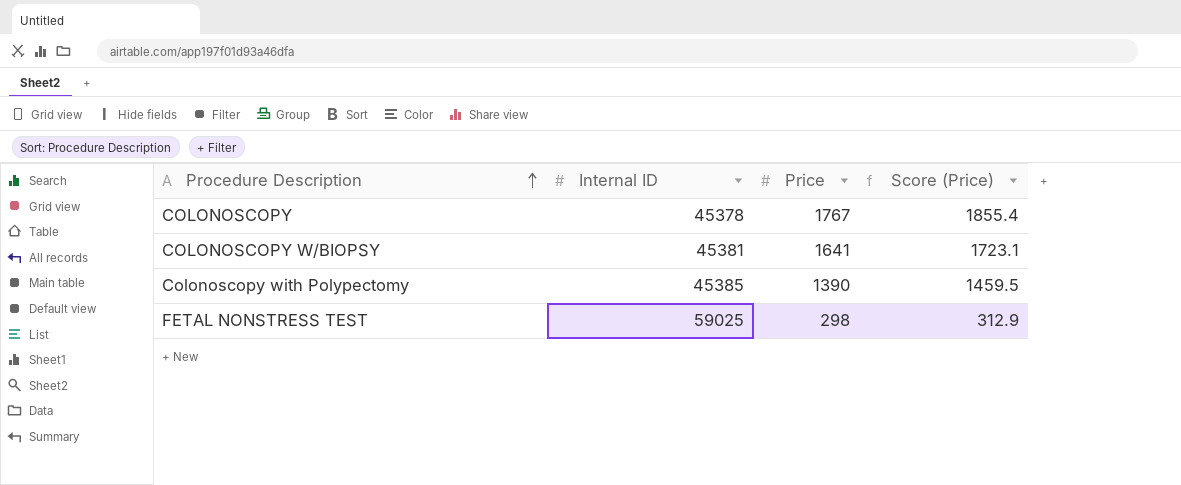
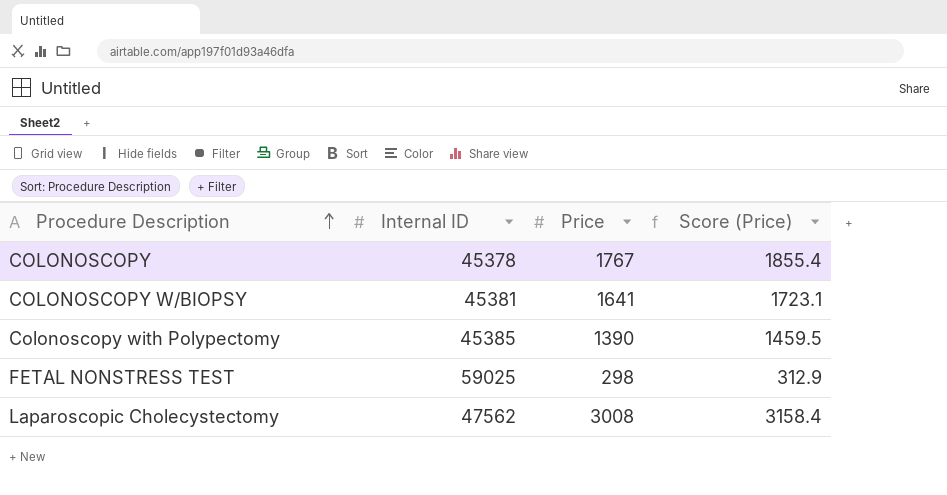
row Laparoscopic Cholecystectomy: none -> 47562 | 3008 | 3158.4

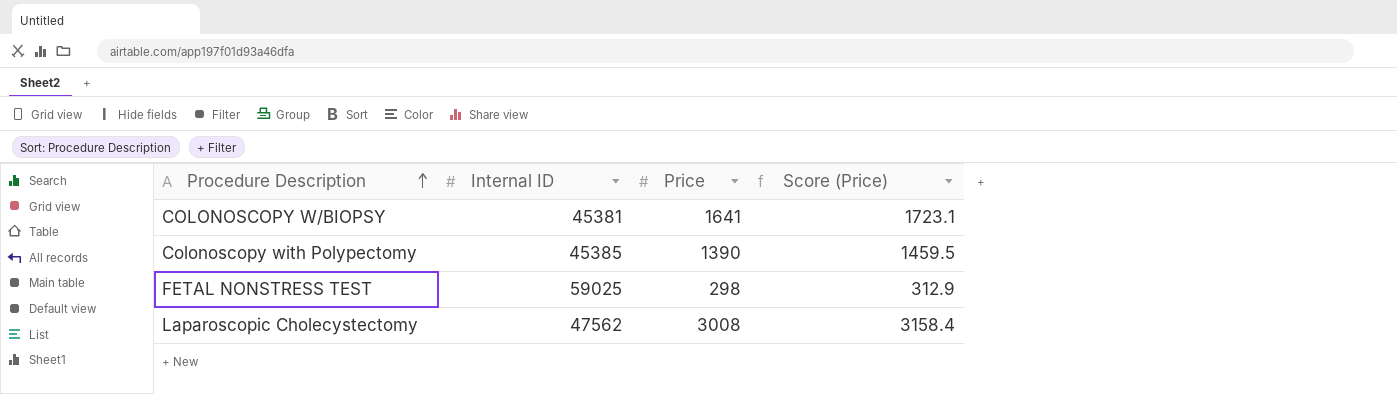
row COLONOSCOPY: 45378 | 1767 | 1855.4 -> none

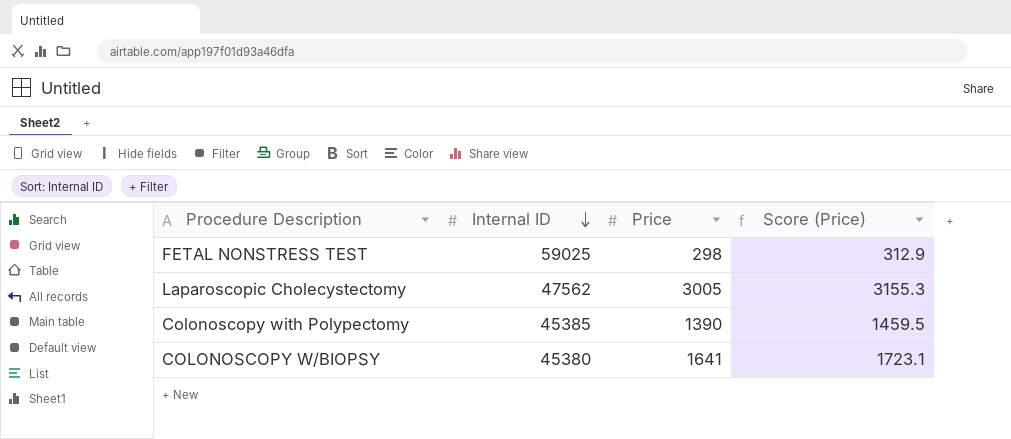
row order: Procedure Description ascending -> Internal ID descending
Laparoscopic Cholecystectomy | Price: 3008 -> 3005
Laparoscopic Cholecystectomy | Score (Price): 3158.4 -> 3155.3
COLONOSCOPY W/BIOPSY | Internal ID: 45381 -> 45380

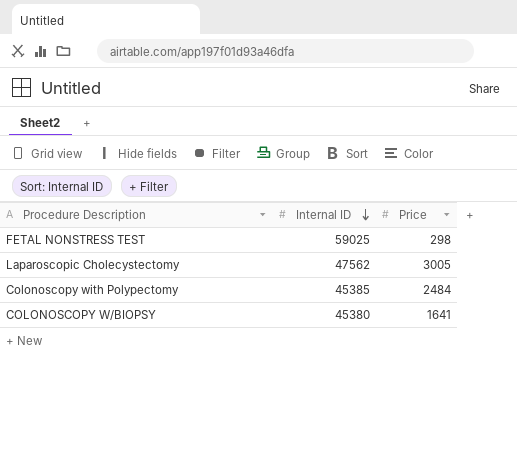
column Score (Price) | formula: [Price] * 1.05 -> none
Colonoscopy with Polypectomy | Price: 1390 -> 2484

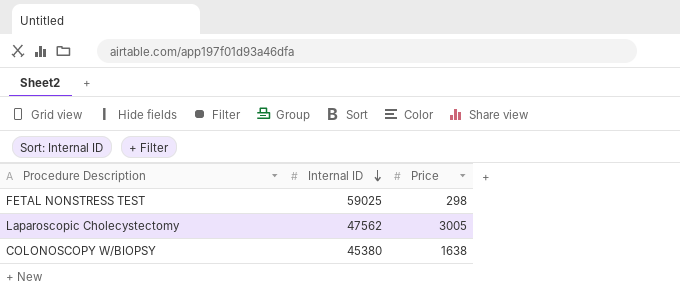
row Colonoscopy with Polypectomy: 45385 | 2484 -> none
COLONOSCOPY W/BIOPSY | Price: 1641 -> 1638

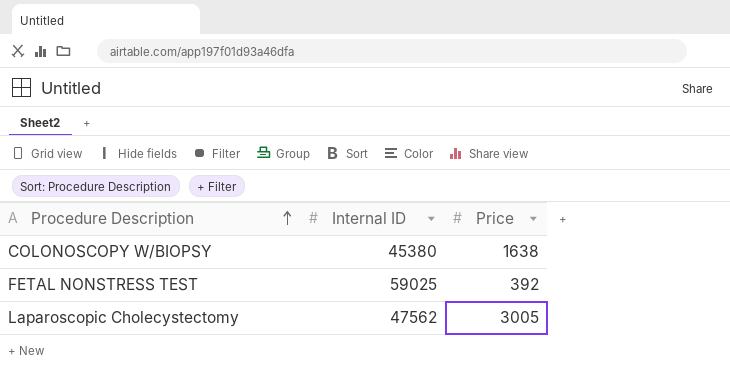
row order: Internal ID descending -> Procedure Description ascending
FETAL NONSTRESS TEST | Price: 298 -> 392

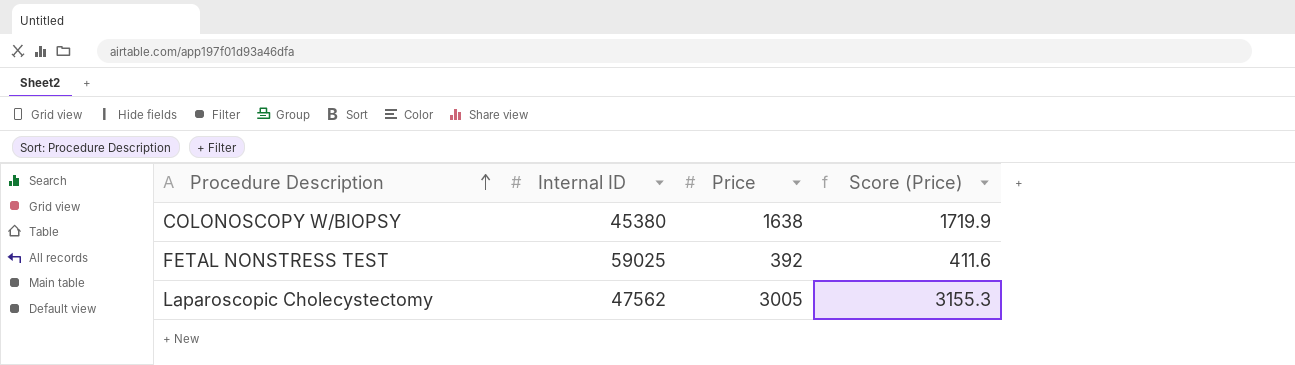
column Score (Price) | formula: none -> [Price] * 1.05

